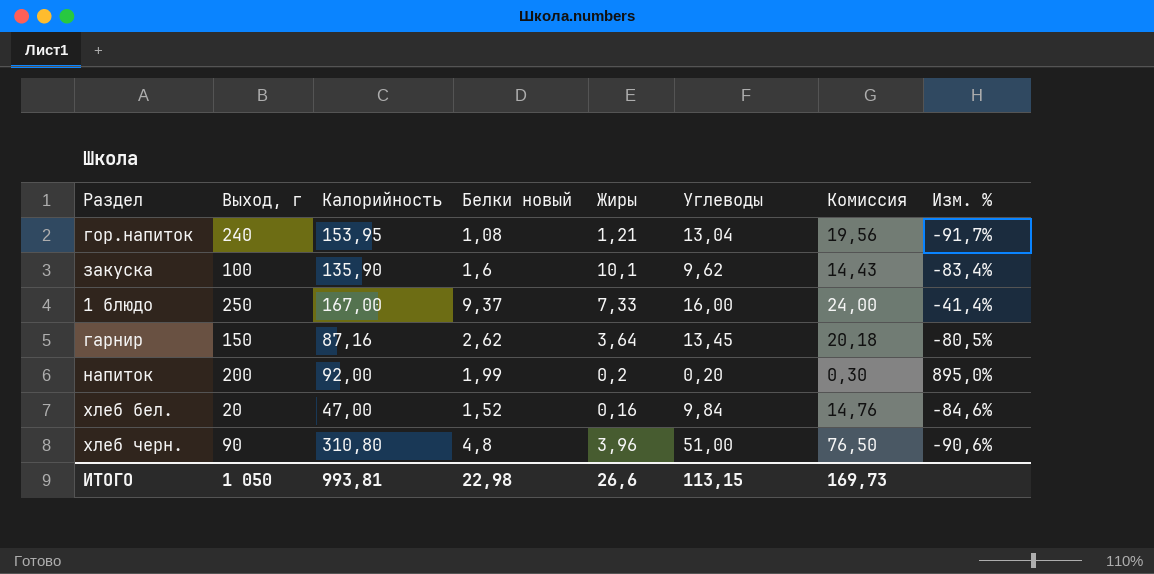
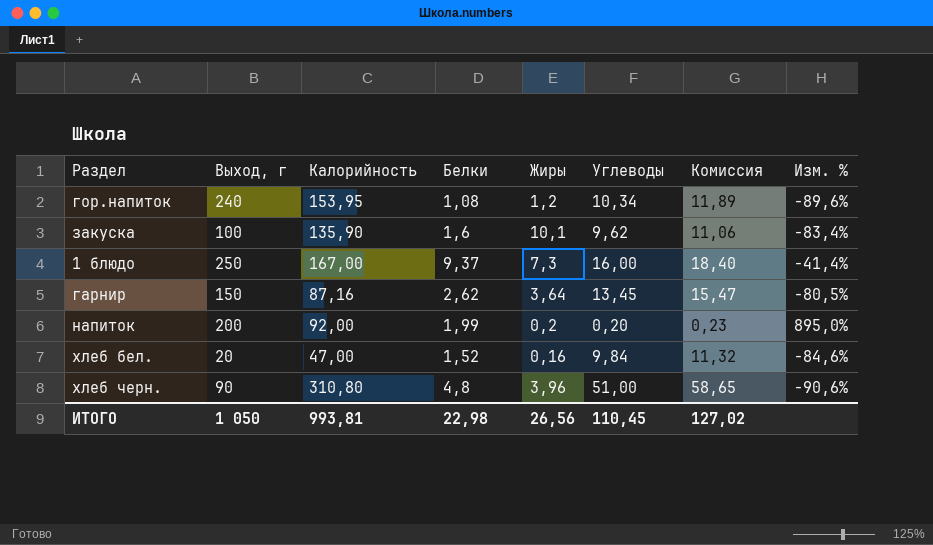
column name: Белки новый -> Белки
column Комиссия | formula: [Углеводы] * 1,5 -> [Углеводы] * 1,15
гор.напиток | Жиры: 1,21 -> 1,2
гор.напиток | Углеводы: 13,04 -> 10,34
гор.напиток | Изм. %: -91,7% -> -89,6%
1 блюдо | Жиры: 7,33 -> 7,3
ИТОГО | Жиры: 26,6 -> 26,56
ИТОГО | Углеводы: 113,15 -> 110,45
ИТОГО | Комиссия: 169,73 -> 127,02

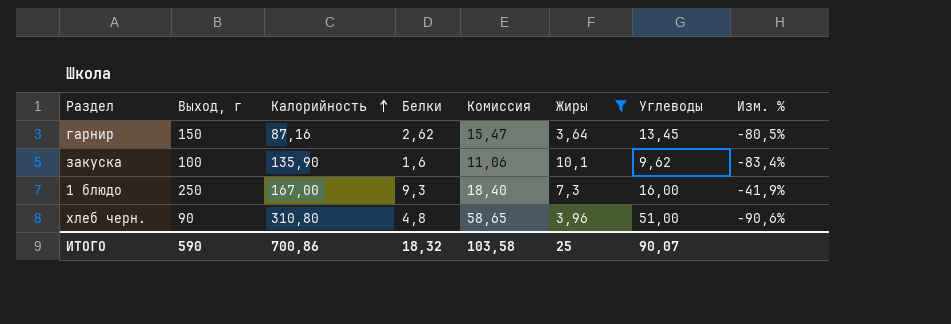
filter: none -> Жиры >= 3,64
row order: none -> Калорийность ascending
column Комиссия | position: 7 -> 5
1 блюдо | Белки: 9,37 -> 9,3
1 блюдо | Изм. %: -41,4% -> -41,9%
ИТОГО | Выход, г: 1 050 -> 590
ИТОГО | Калорийность: 993,81 -> 700,86
ИТОГО | Белки: 22,98 -> 18,32
ИТОГО | Комиссия: 127,02 -> 103,58
ИТОГО | Жиры: 26,56 -> 25
ИТОГО | Углеводы: 110,45 -> 90,07

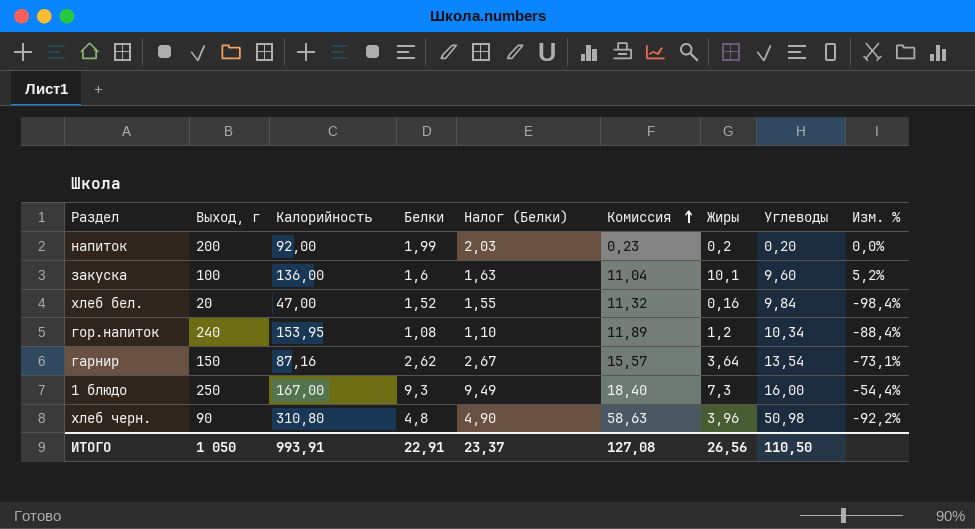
filter: Жиры >= 3,64 -> none
row order: Калорийность ascending -> Комиссия ascending
column Налог (Белки) | formula: none -> [Белки] * 1,02
column Изм. % | formula: ([Белки] - [Углеводы]) / [Углеводы] -> ([Жиры] - [Углеводы]) / [Углеводы]
закуска | Калорийность: 135,90 -> 136,00
закуска | Комиссия: 11,06 -> 11,04
закуска | Углеводы: 9,62 -> 9,60
гарнир | Комиссия: 15,47 -> 15,57
гарнир | Углеводы: 13,45 -> 13,54
хлеб черн. | Комиссия: 58,65 -> 58,63
хлеб черн. | Углеводы: 51,00 -> 50,98
ИТОГО | Выход, г: 590 -> 1 050
ИТОГО | Калорийность: 700,86 -> 993,91
ИТОГО | Белки: 18,32 -> 22,91
ИТОГО | Комиссия: 103,58 -> 127,08
ИТОГО | Жиры: 25 -> 26,56
ИТОГО | Углеводы: 90,07 -> 110,50

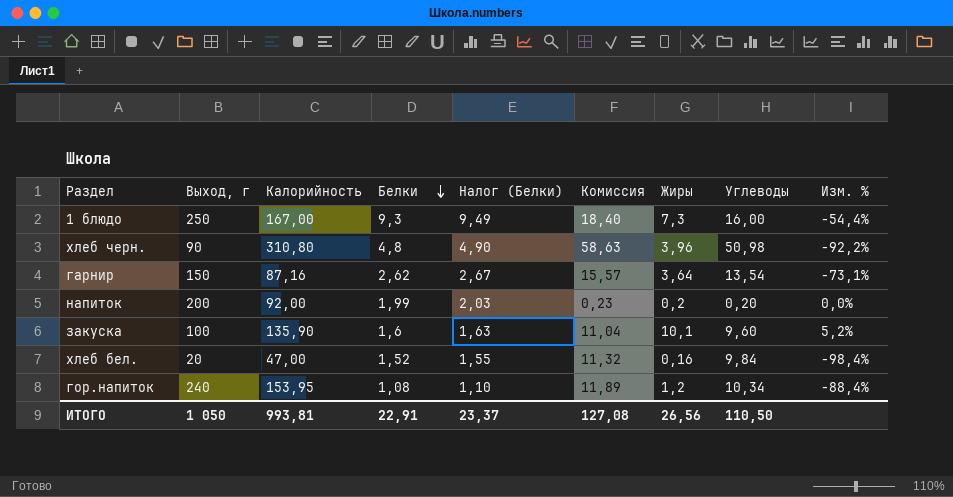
row order: Комиссия ascending -> Белки descending
закуска | Калорийность: 136,00 -> 135,90
ИТОГО | Калорийность: 993,91 -> 993,81

